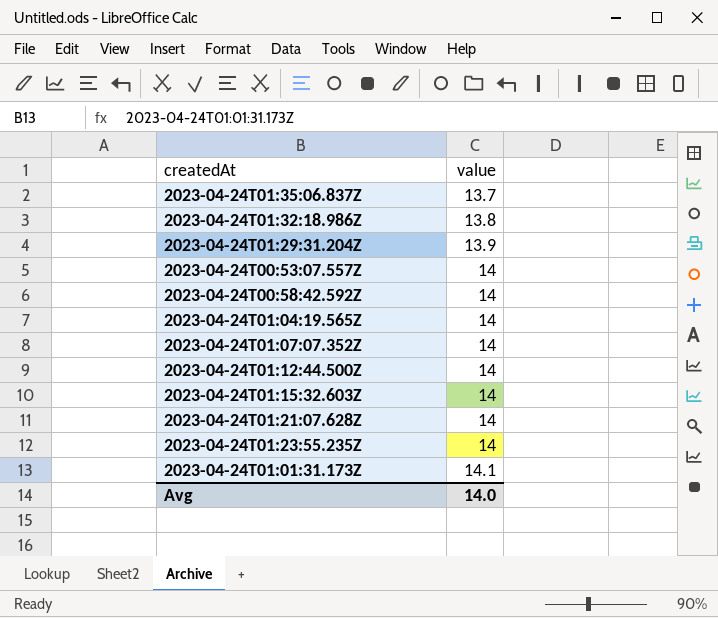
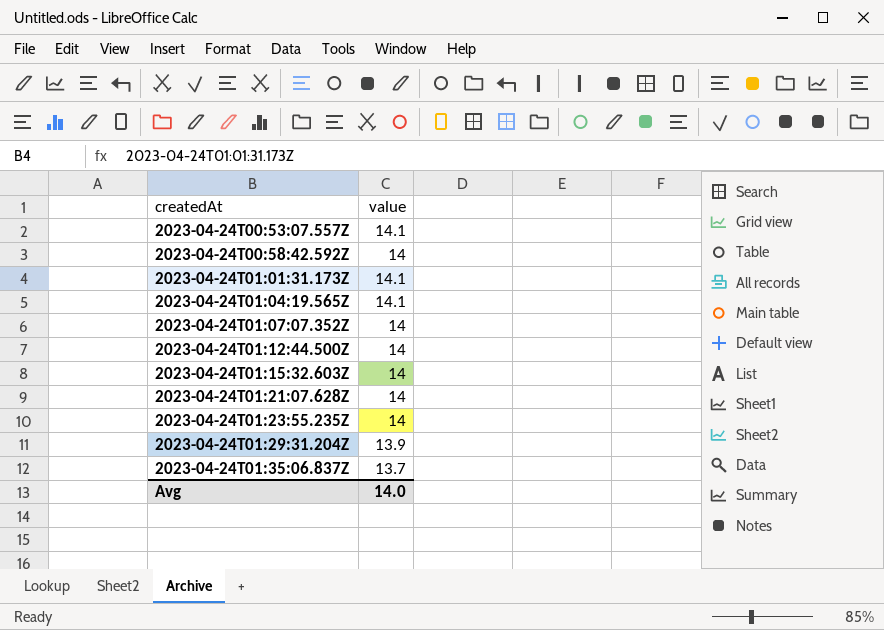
row order: value ascending -> createdAt ascending
row 2023-04-24T01:32:18.986Z: 13.8 -> none
2023-04-24T00:53:07.557Z | value: 14 -> 14.1
2023-04-24T01:04:19.565Z | value: 14 -> 14.1

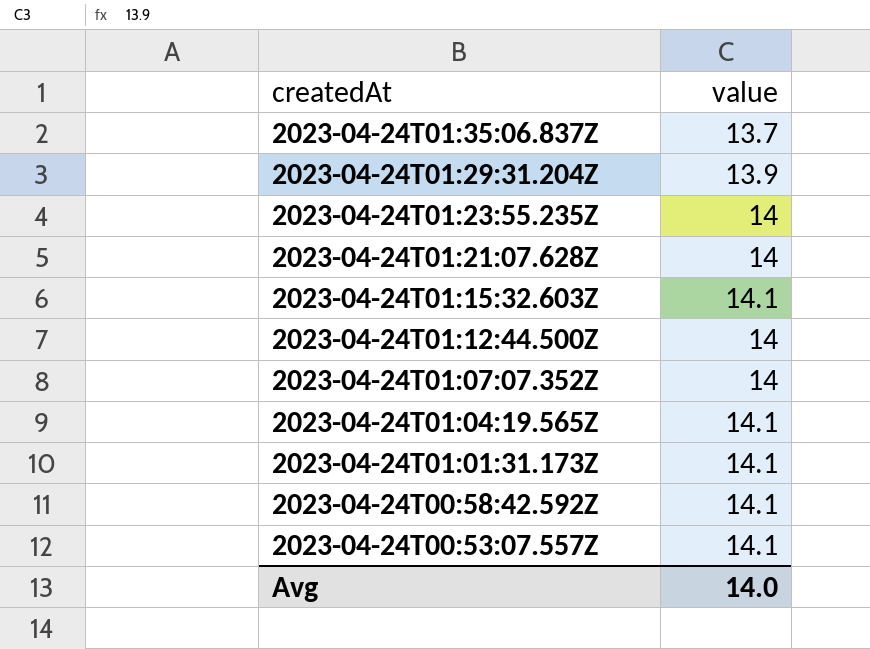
row order: createdAt ascending -> createdAt descending
2023-04-24T01:15:32.603Z | value: 14 -> 14.1
2023-04-24T00:58:42.592Z | value: 14 -> 14.1

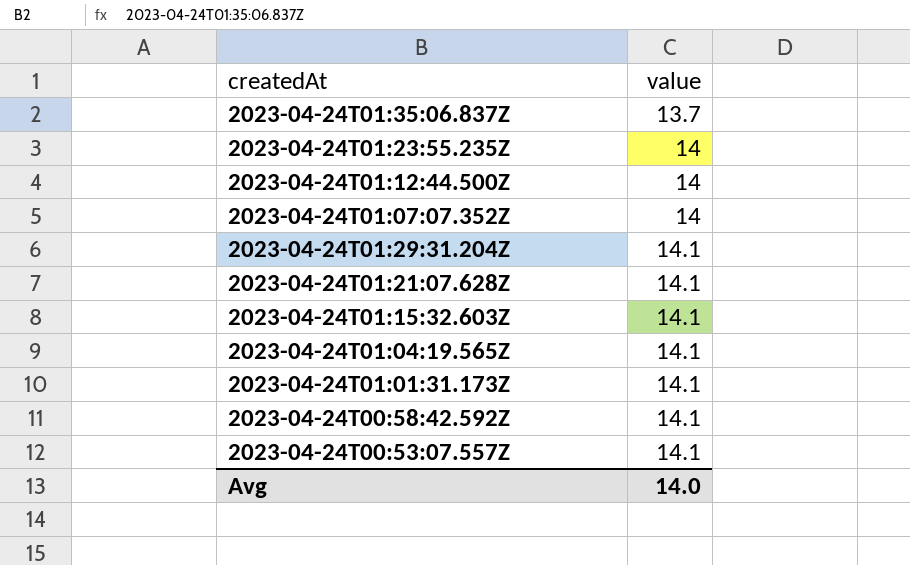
row order: createdAt descending -> value ascending
2023-04-24T01:29:31.204Z | value: 13.9 -> 14.1
2023-04-24T01:21:07.628Z | value: 14 -> 14.1

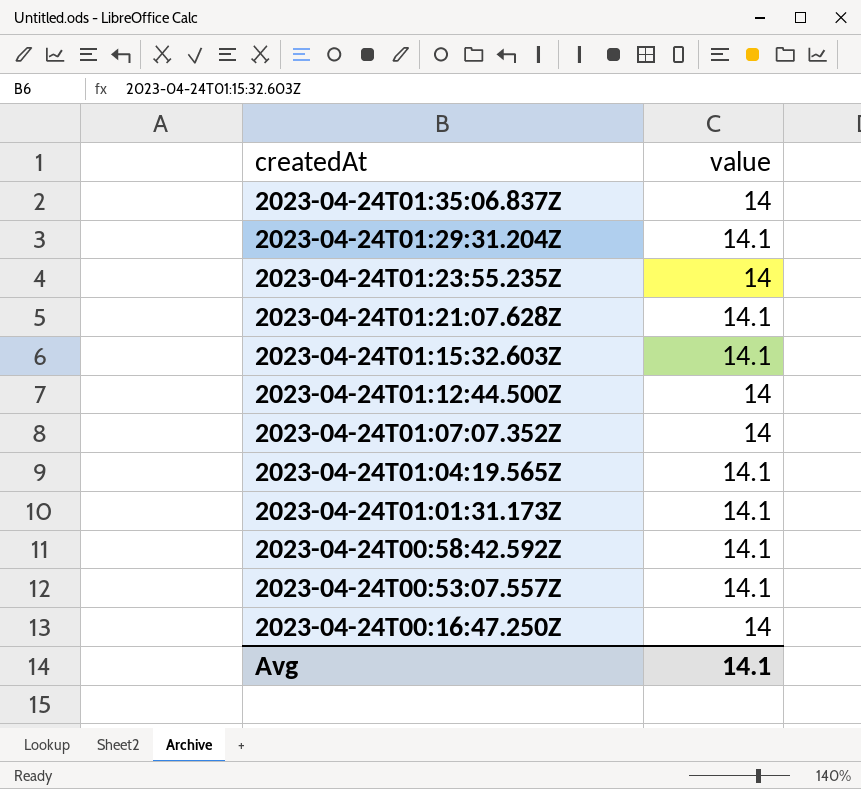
row order: value ascending -> createdAt descending
2023-04-24T01:35:06.837Z | value: 13.7 -> 14
row 2023-04-24T00:16:47.250Z: none -> 14
Avg | value: 14.0 -> 14.1

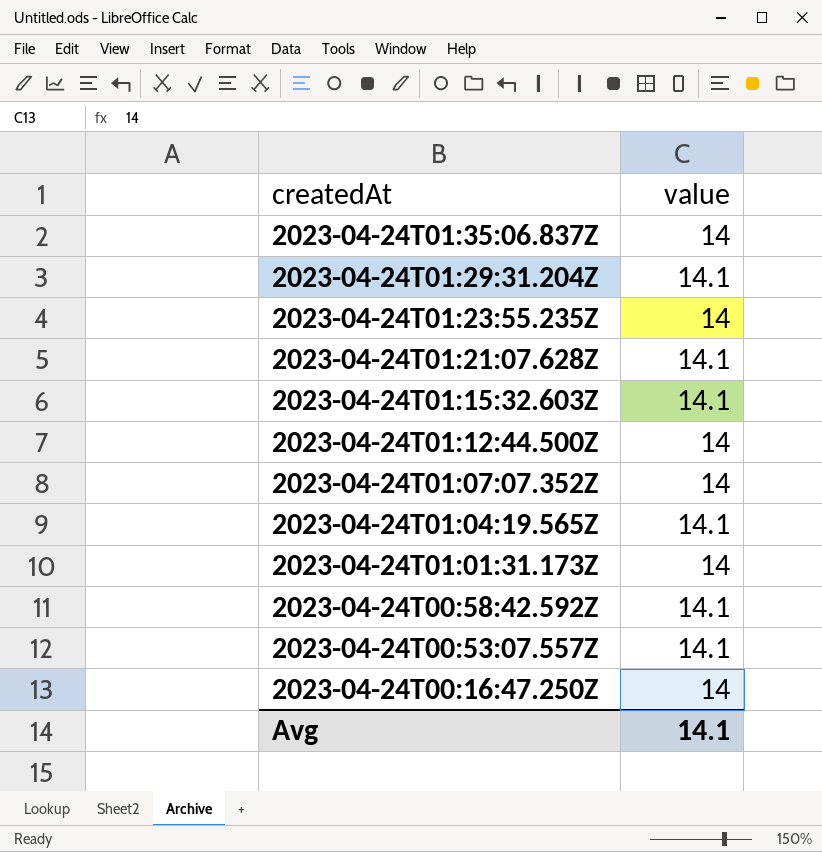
2023-04-24T01:01:31.173Z | value: 14.1 -> 14

